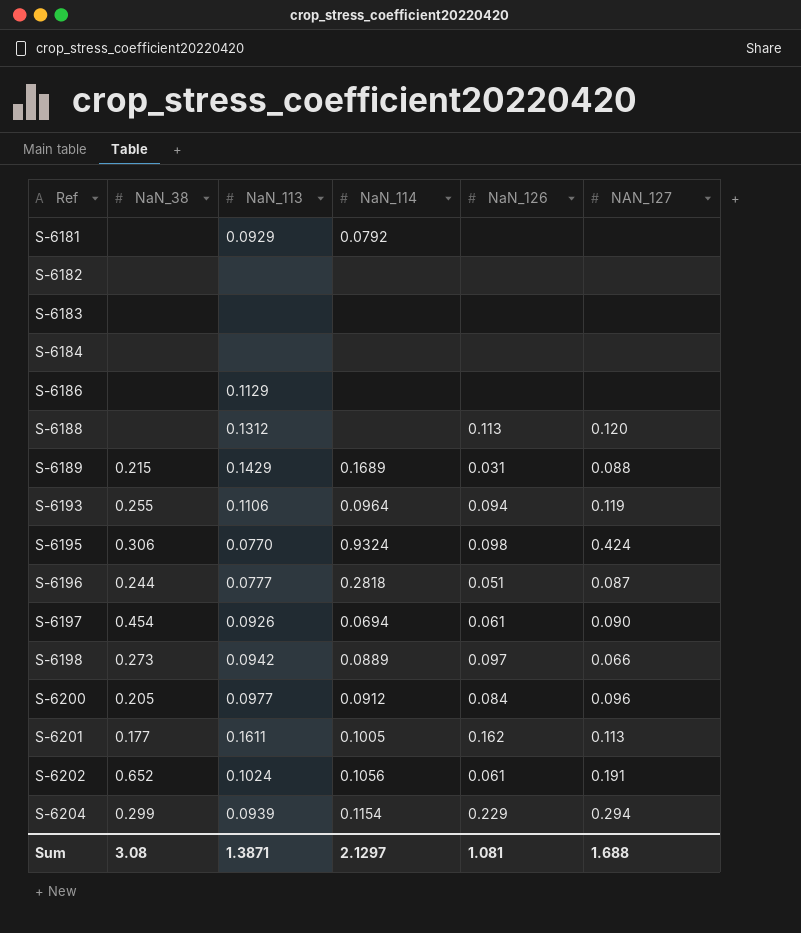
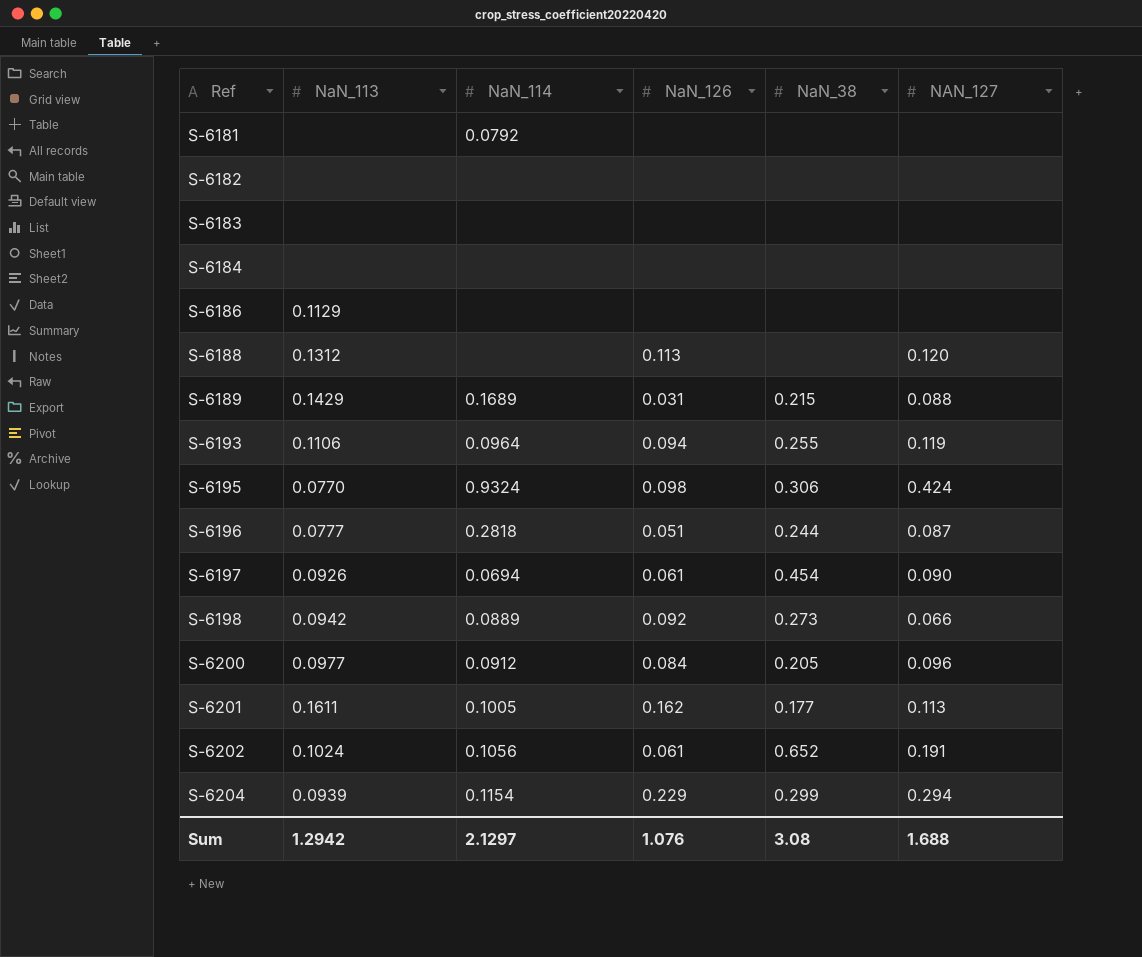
column NaN_38 | position: 2 -> 5
S-6181 | NaN_113: 0.0929 -> none
S-6198 | NaN_126: 0.097 -> 0.092
Sum | NaN_113: 1.3871 -> 1.2942
Sum | NaN_126: 1.081 -> 1.076

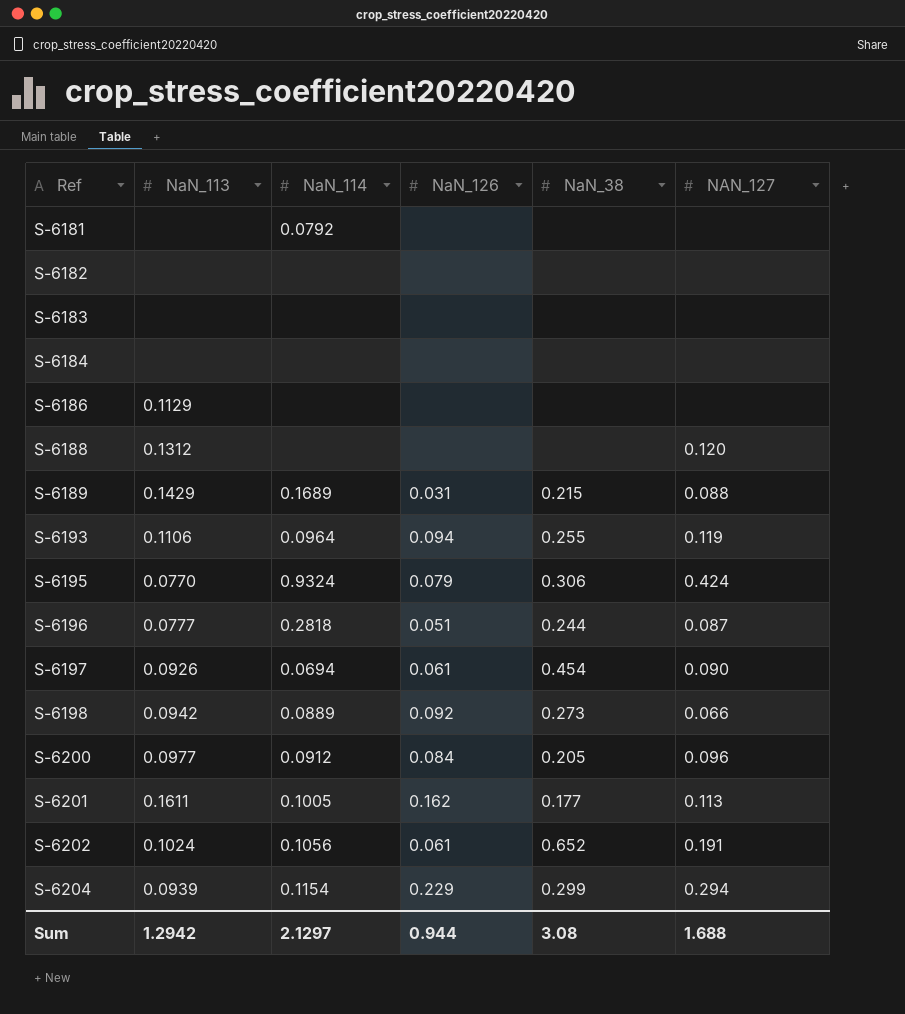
S-6188 | NaN_126: 0.113 -> none
S-6195 | NaN_126: 0.098 -> 0.079
Sum | NaN_126: 1.076 -> 0.944

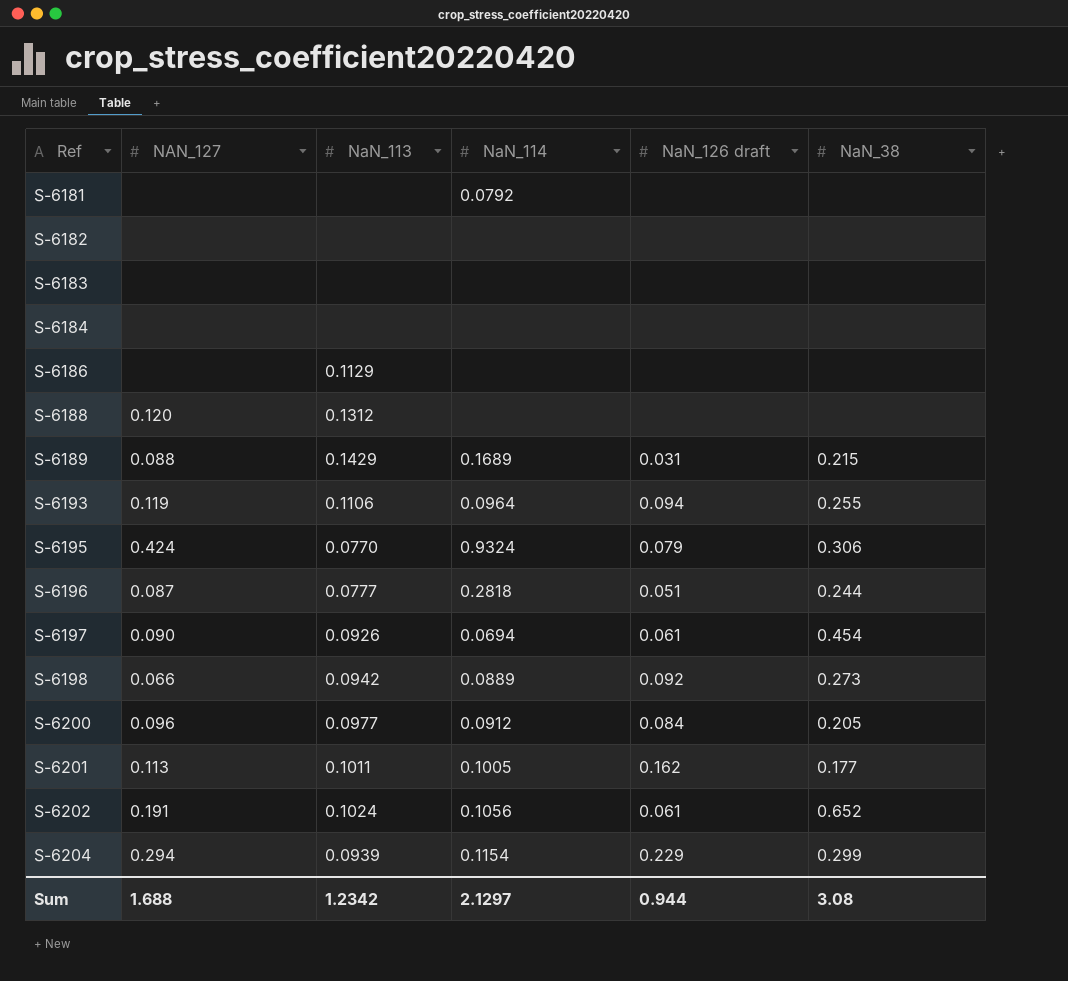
column NAN_127 | position: 6 -> 2
column name: NaN_126 -> NaN_126 draft
S-6201 | NaN_113: 0.1611 -> 0.1011
Sum | NaN_113: 1.2942 -> 1.2342

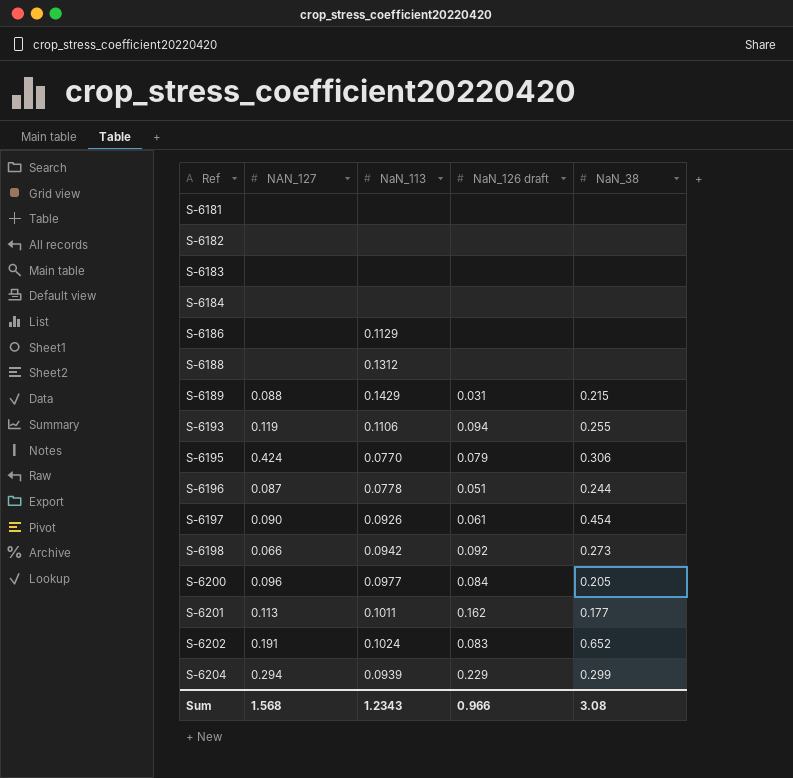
column NaN_114 | position: 4 -> none
S-6188 | NAN_127: 0.120 -> none
S-6196 | NaN_113: 0.0777 -> 0.0778
S-6202 | NaN_126 draft: 0.061 -> 0.083
Sum | NAN_127: 1.688 -> 1.568
Sum | NaN_113: 1.2342 -> 1.2343
Sum | NaN_126 draft: 0.944 -> 0.966

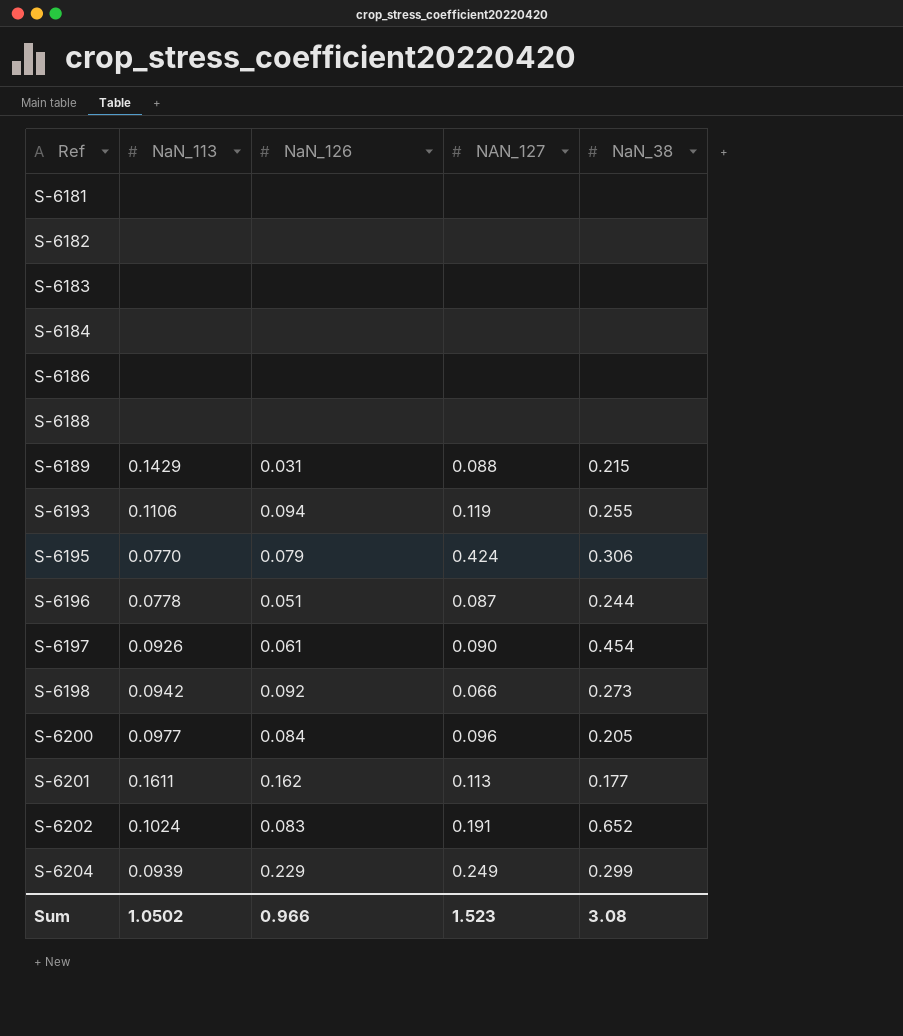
column name: NaN_126 draft -> NaN_126
column NAN_127 | position: 2 -> 4
S-6186 | NaN_113: 0.1129 -> none
S-6188 | NaN_113: 0.1312 -> none
S-6201 | NaN_113: 0.1011 -> 0.1611
S-6204 | NAN_127: 0.294 -> 0.249
Sum | NaN_113: 1.2343 -> 1.0502
Sum | NAN_127: 1.568 -> 1.523

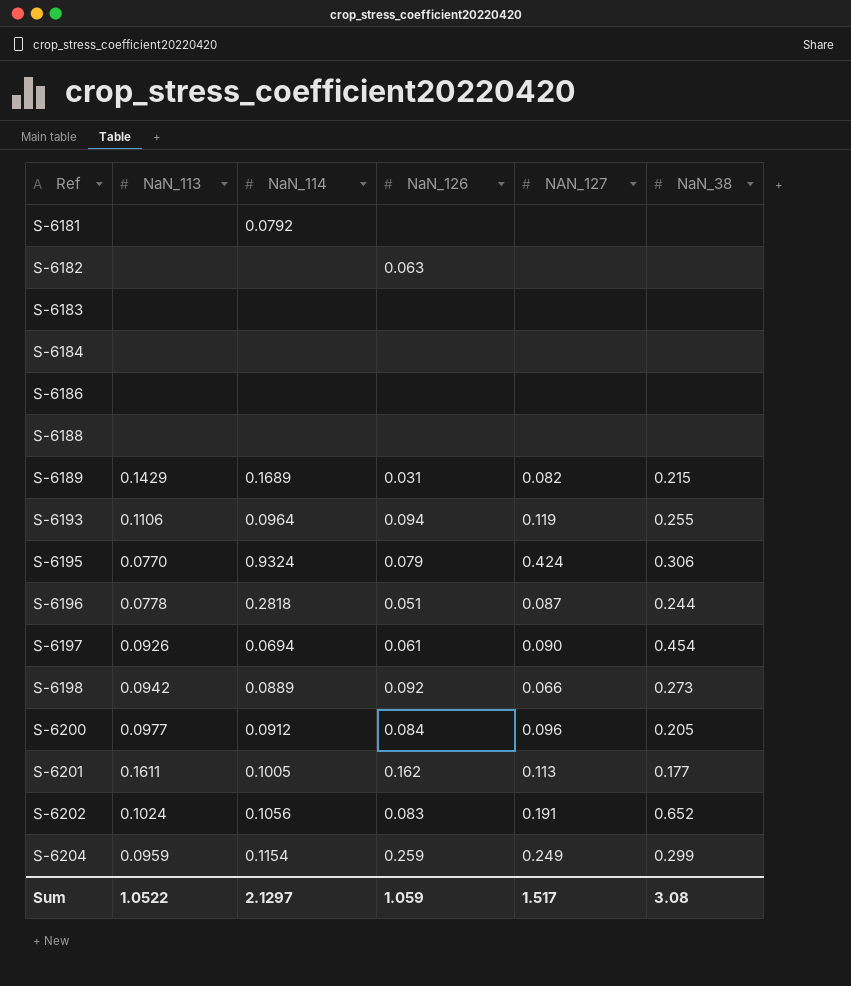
column NaN_114 | position: none -> 3
S-6182 | NaN_126: none -> 0.063
S-6189 | NAN_127: 0.088 -> 0.082
S-6204 | NaN_113: 0.0939 -> 0.0959
S-6204 | NaN_126: 0.229 -> 0.259
Sum | NaN_113: 1.0502 -> 1.0522
Sum | NaN_126: 0.966 -> 1.059
Sum | NAN_127: 1.523 -> 1.517

